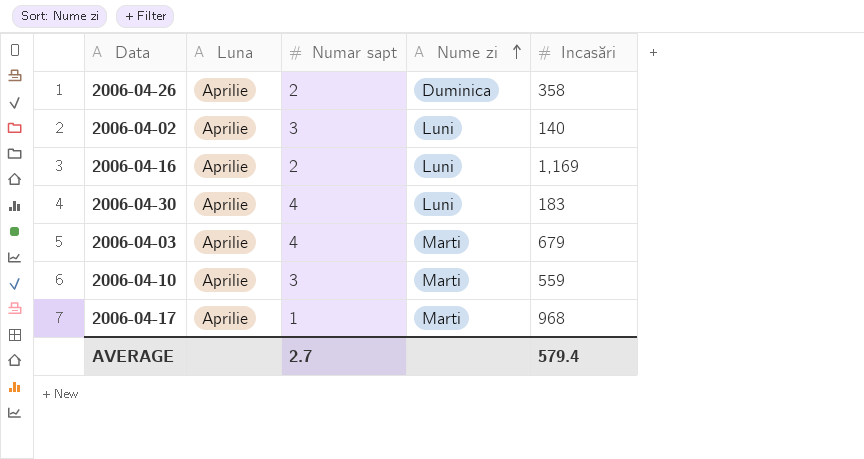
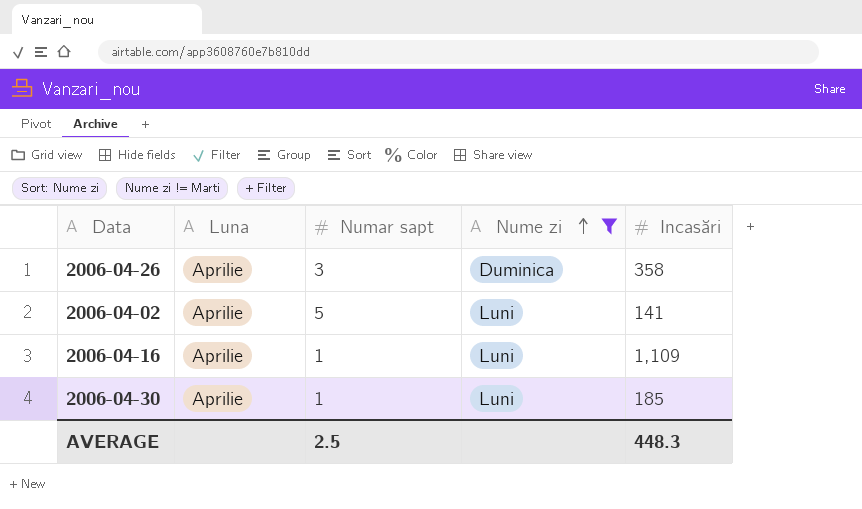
filter: none -> Nume zi != Marti
2006-04-26 | Numar sapt: 2 -> 3
2006-04-02 | Numar sapt: 3 -> 5
2006-04-02 | Incasări: 140 -> 141
2006-04-16 | Numar sapt: 2 -> 1
2006-04-16 | Incasări: 1,169 -> 1,109
2006-04-30 | Numar sapt: 4 -> 1
2006-04-30 | Incasări: 183 -> 185
AVERAGE | Numar sapt: 2.7 -> 2.5
AVERAGE | Incasări: 579.4 -> 448.3

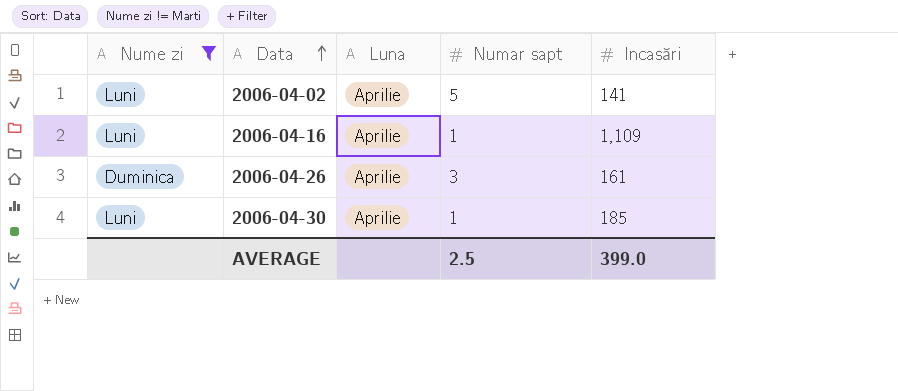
row order: Nume zi ascending -> Data ascending
column Nume zi | position: 4 -> 1
2006-04-26 | Incasări: 358 -> 161
AVERAGE | Incasări: 448.3 -> 399.0

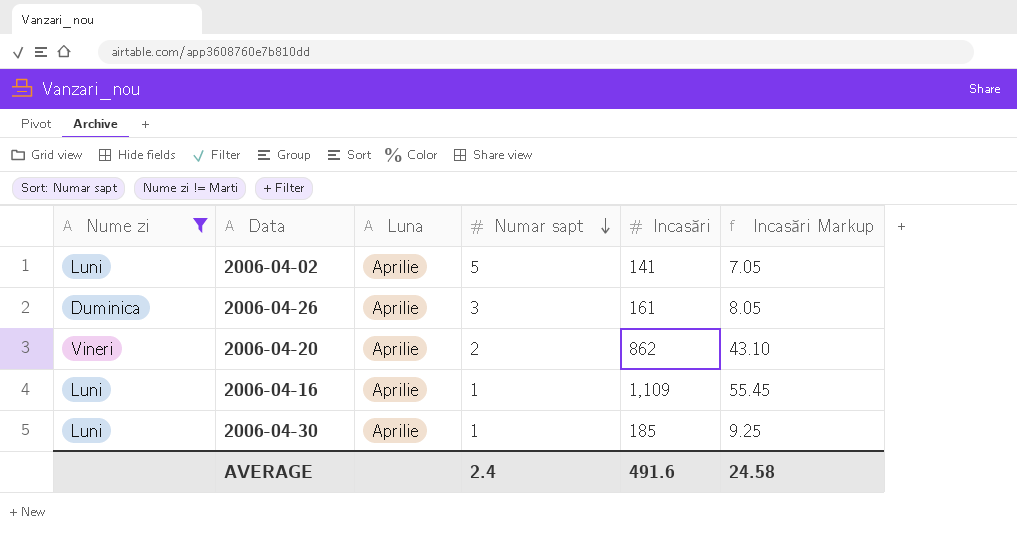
row order: Data ascending -> Numar sapt descending
column Incasări Markup | formula: none -> [Incasări] * 0.05
row 2006-04-20: none -> Vineri | Aprilie | 2 | 862 | 43.10
AVERAGE | Numar sapt: 2.5 -> 2.4
AVERAGE | Incasări: 399.0 -> 491.6

